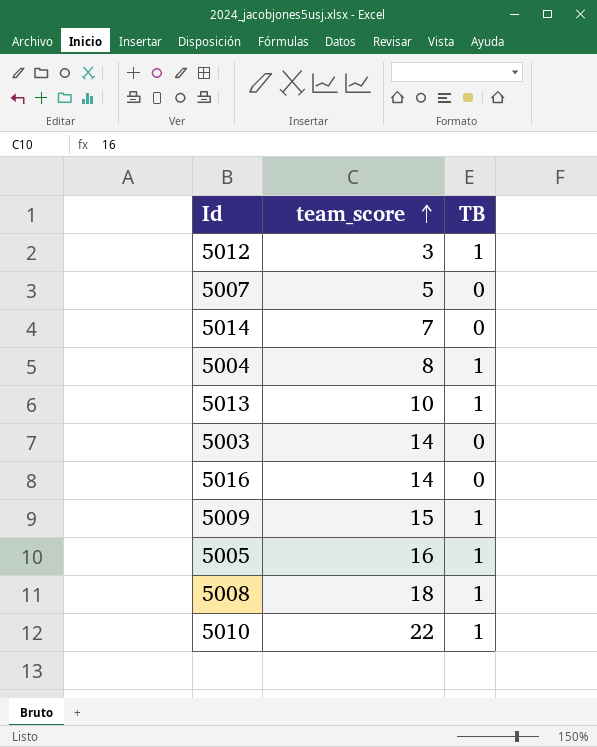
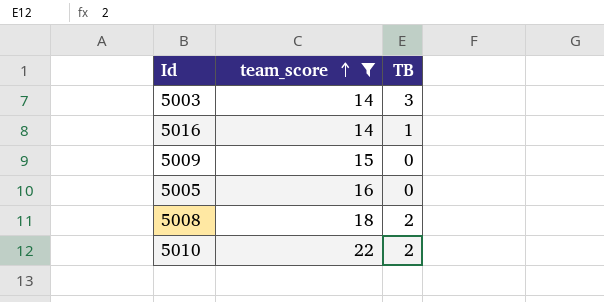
filter: none -> team_score >= 14
5003 | TB: 0 -> 3
5016 | TB: 0 -> 1
5009 | TB: 1 -> 0
5005 | TB: 1 -> 0
5008 | TB: 1 -> 2
5010 | TB: 1 -> 2

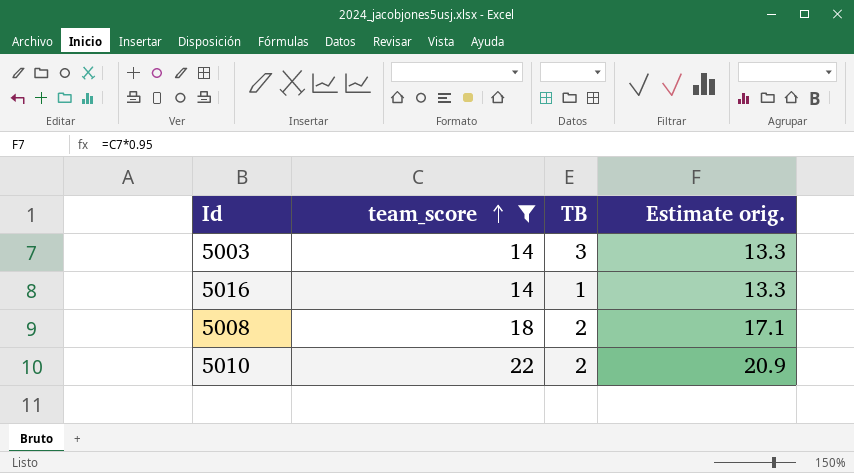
column Estimate orig. | formula: none -> [team_score] * 0.95
row 5009: 15 | 0 -> none
row 5005: 16 | 0 -> none

